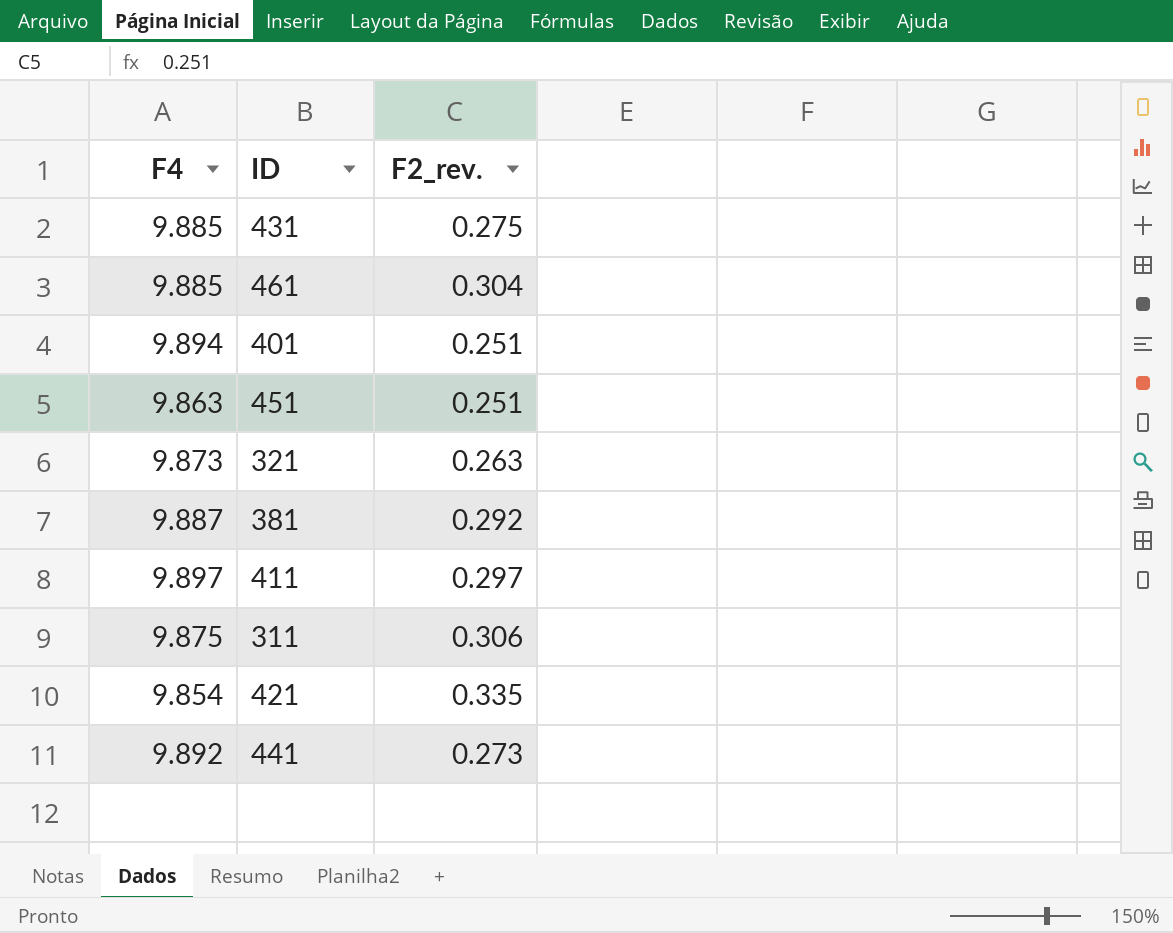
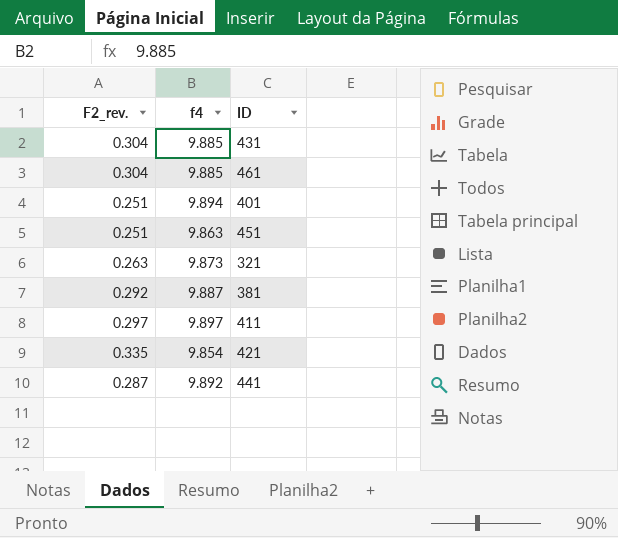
column F2_rev. | position: 3 -> 1
column name: F4 -> f4
row 311: 9.875 | 0.306 -> none
431 | F2_rev.: 0.275 -> 0.304
441 | F2_rev.: 0.273 -> 0.287

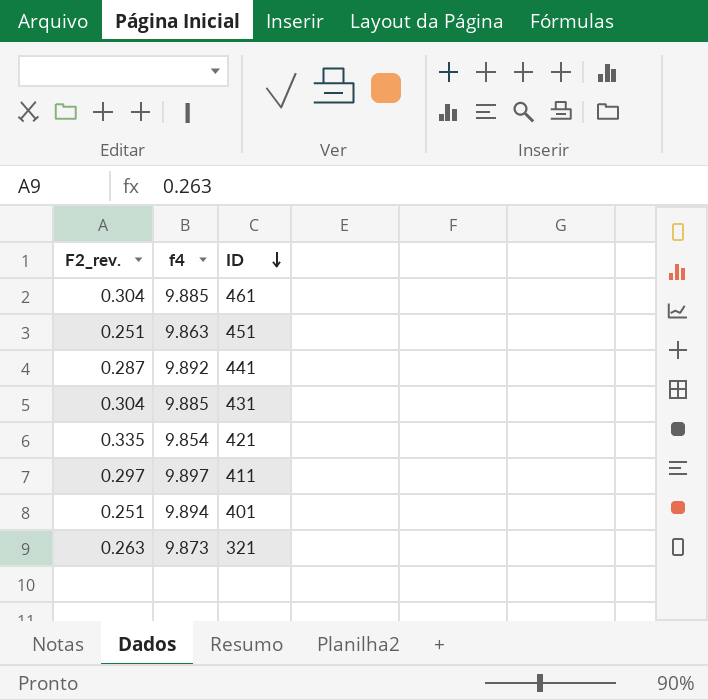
row order: none -> ID descending
row 381: 0.292 | 9.887 -> none

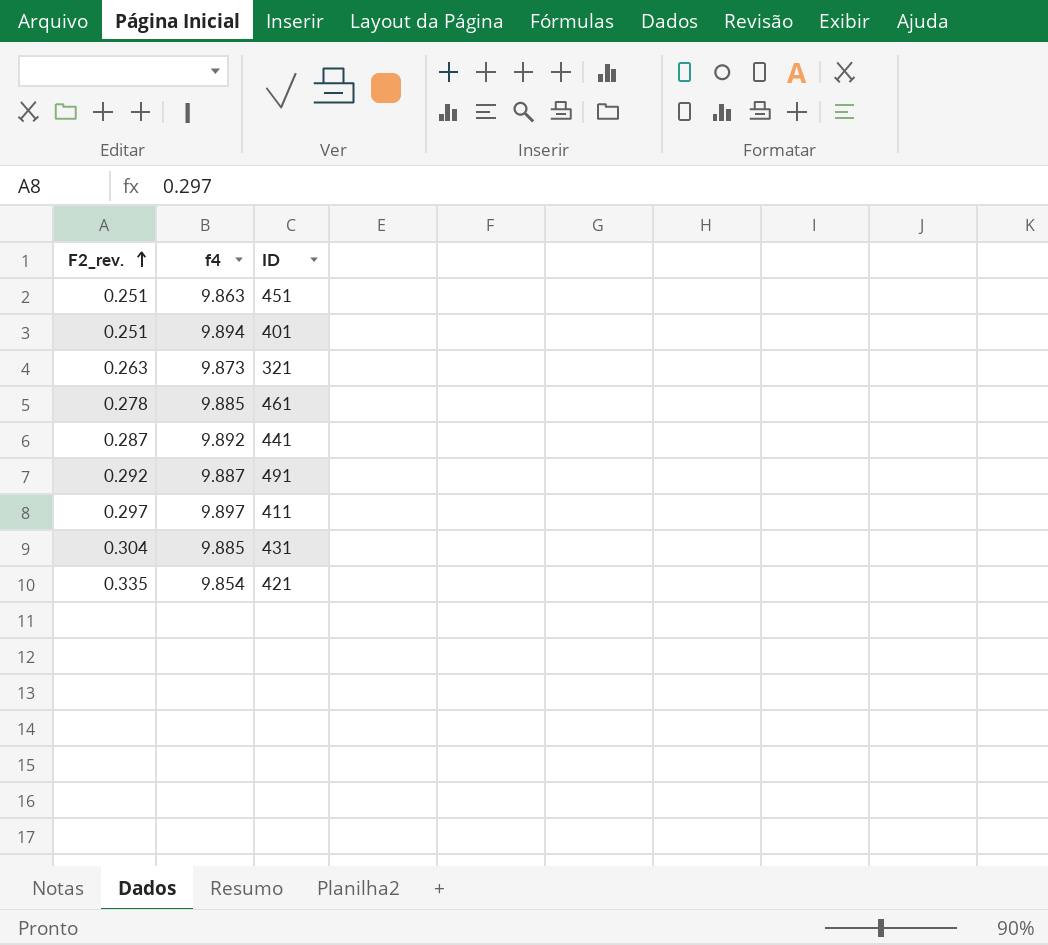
row order: ID descending -> F2_rev. ascending
461 | F2_rev.: 0.304 -> 0.278
row 491: none -> 0.292 | 9.887

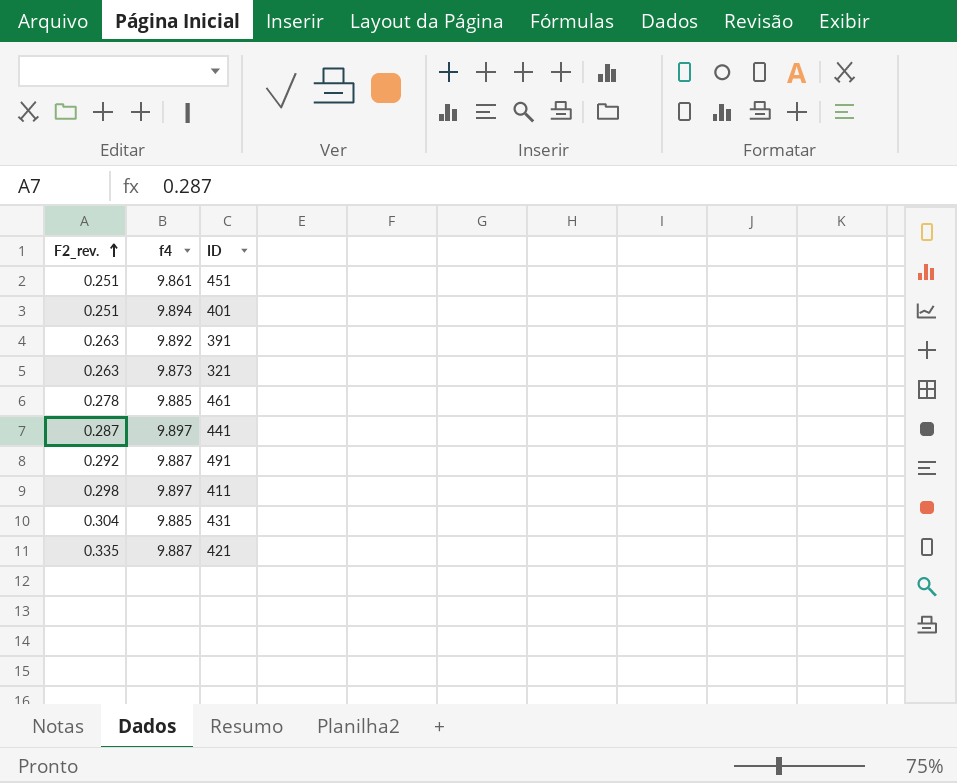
451 | f4: 9.863 -> 9.861
row 391: none -> 0.263 | 9.892
441 | f4: 9.892 -> 9.897
411 | F2_rev.: 0.297 -> 0.298
421 | f4: 9.854 -> 9.887

